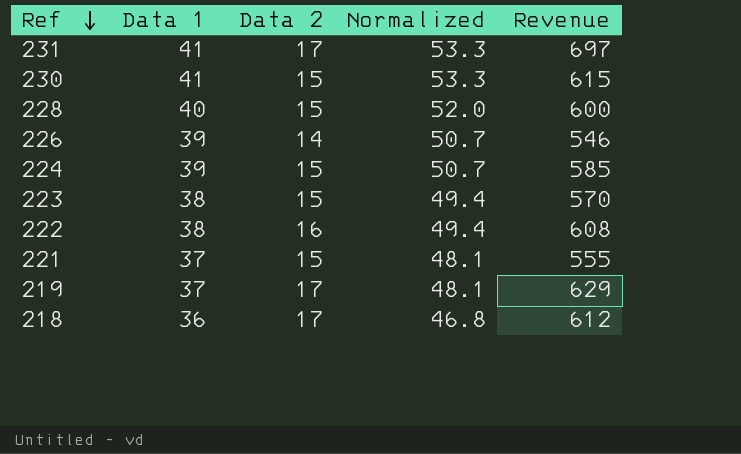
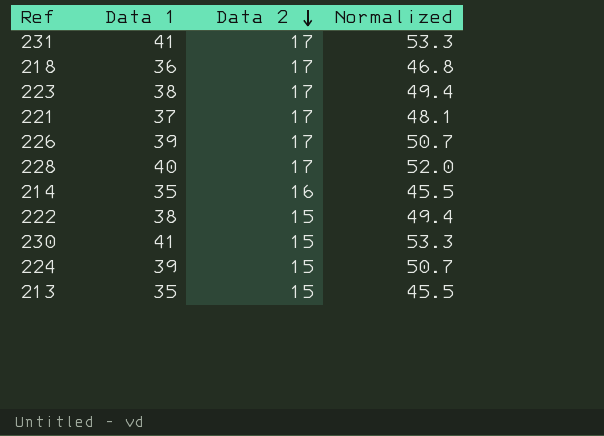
row order: Ref descending -> Data 2 descending
column Revenue | formula: [Data 1] * [Data 2] -> none
row 219: 37 | 17 | 48.1 | 629 -> none
223 | Data 2: 15 -> 17
221 | Data 2: 15 -> 17
226 | Data 2: 14 -> 17
228 | Data 2: 15 -> 17
row 214: none -> 35 | 16 | 45.5
222 | Data 2: 16 -> 15
row 213: none -> 35 | 15 | 45.5

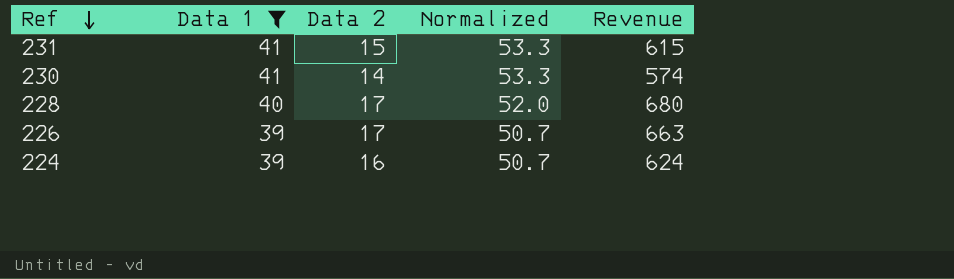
filter: none -> Data 1 >= 39
row order: Data 2 descending -> Ref descending
column Revenue | formula: none -> [Data 1] * [Data 2]
231 | Data 2: 17 -> 15
230 | Data 2: 15 -> 14
224 | Data 2: 15 -> 16

